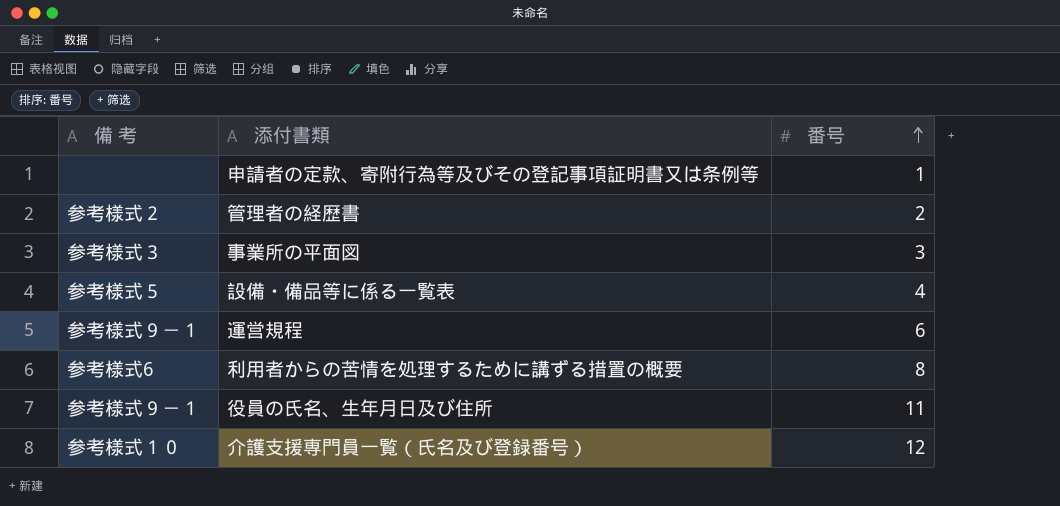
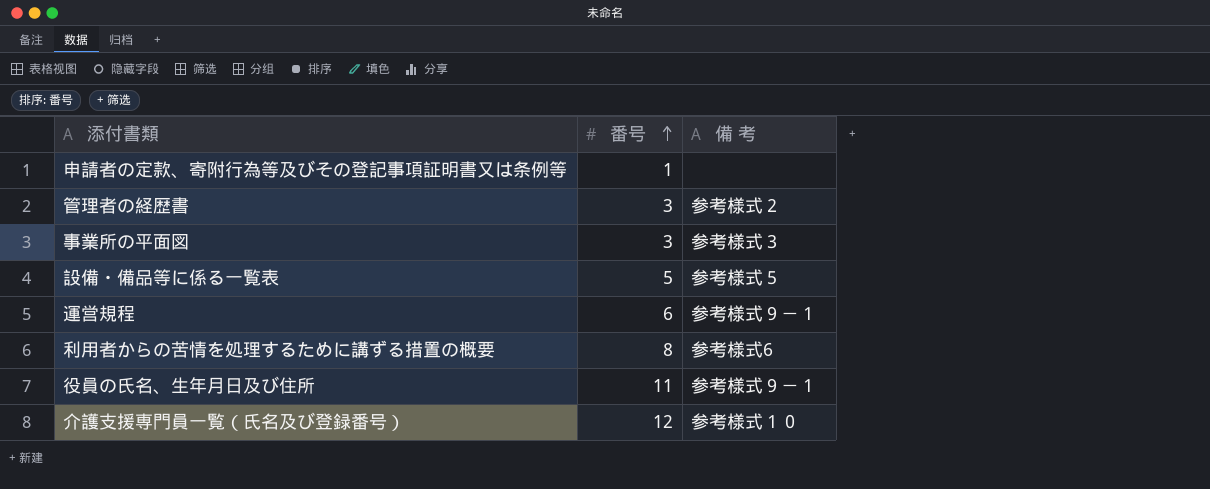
column 備 考 | position: 1 -> 3
管理者の経歴書 | 番号: 2 -> 3
設備・備品等に係る一覧表 | 番号: 4 -> 5

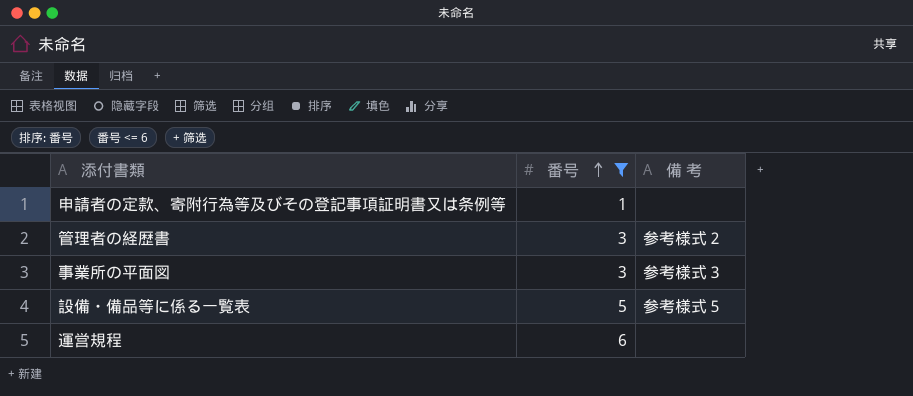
filter: none -> 番号 <= 6
運営規程 | 備 考: 参考様式９－１ -> none

